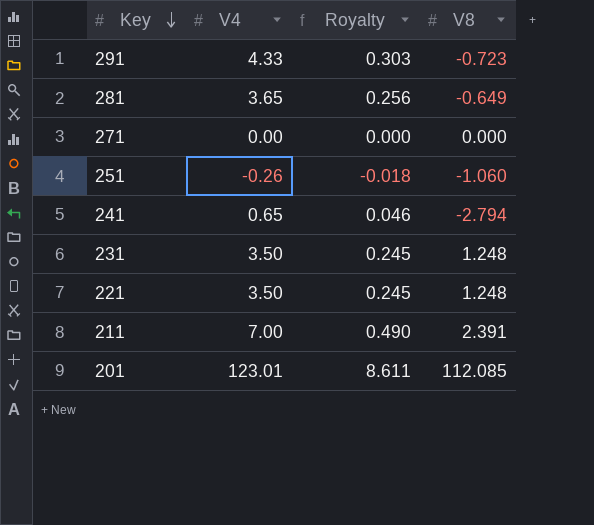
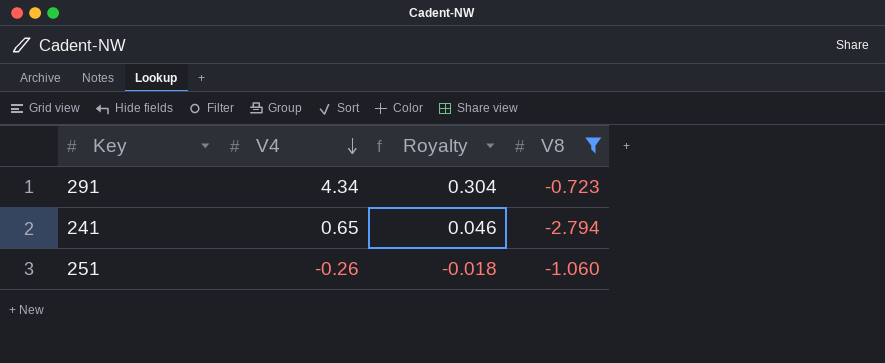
filter: none -> V8 <= -0.723
row order: Key descending -> V4 descending
291 | V4: 4.33 -> 4.34
291 | Royalty: 0.303 -> 0.304

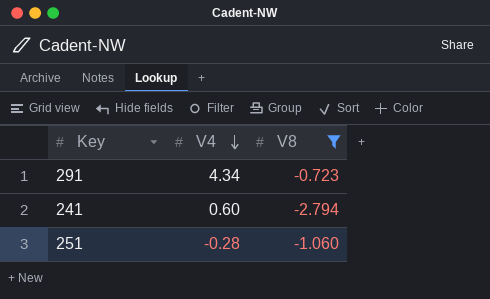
column Royalty | formula: [V4] * 0.07 -> none
241 | V4: 0.65 -> 0.60
251 | V4: -0.26 -> -0.28

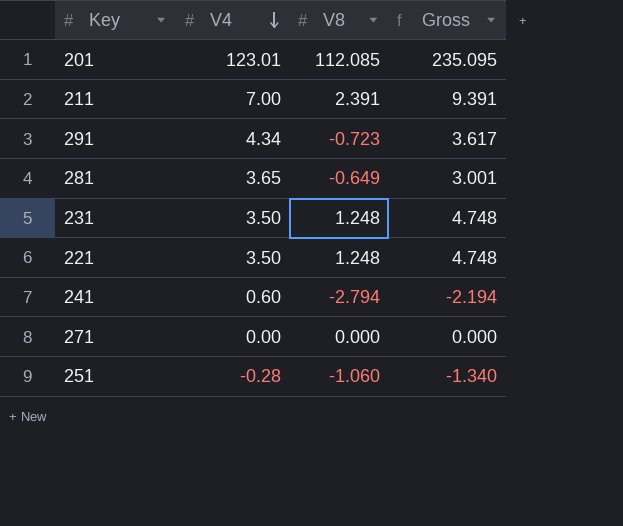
filter: V8 <= -0.723 -> none
column Gross | formula: none -> [V4] + [V8]

